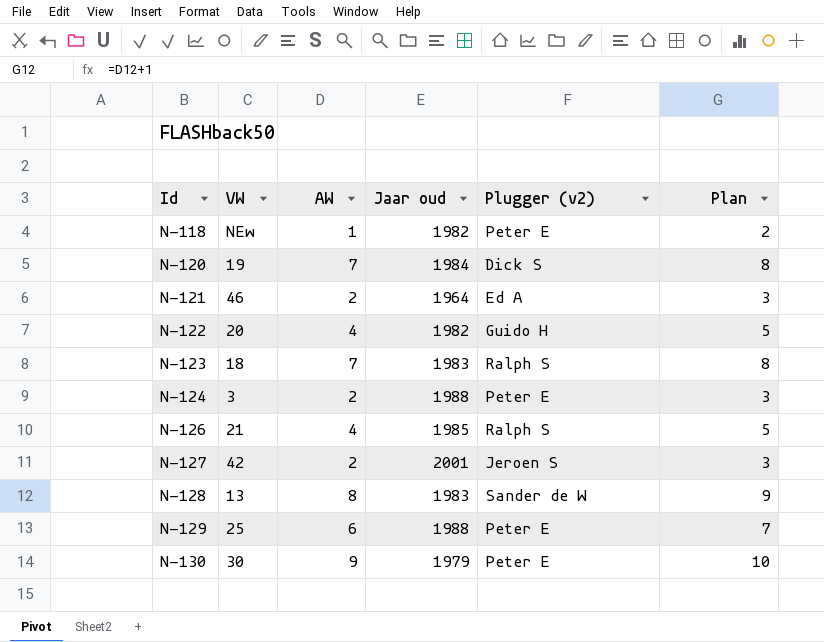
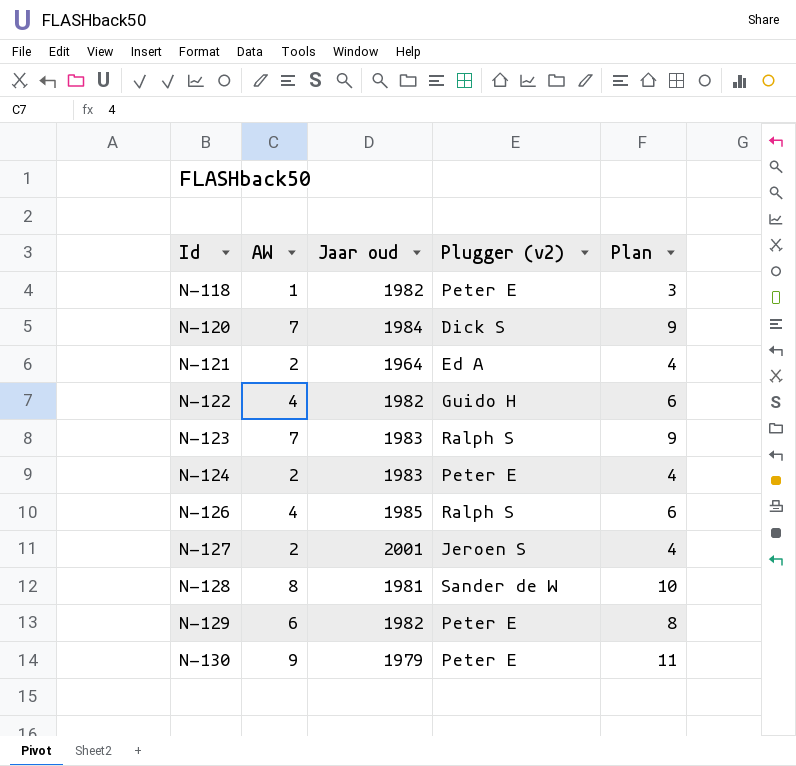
column VW | position: 2 -> none
column Plan | formula: [AW] + 1 -> [AW] + 2
N-124 | Jaar oud: 1988 -> 1983
N-128 | Jaar oud: 1983 -> 1981
N-129 | Jaar oud: 1988 -> 1982

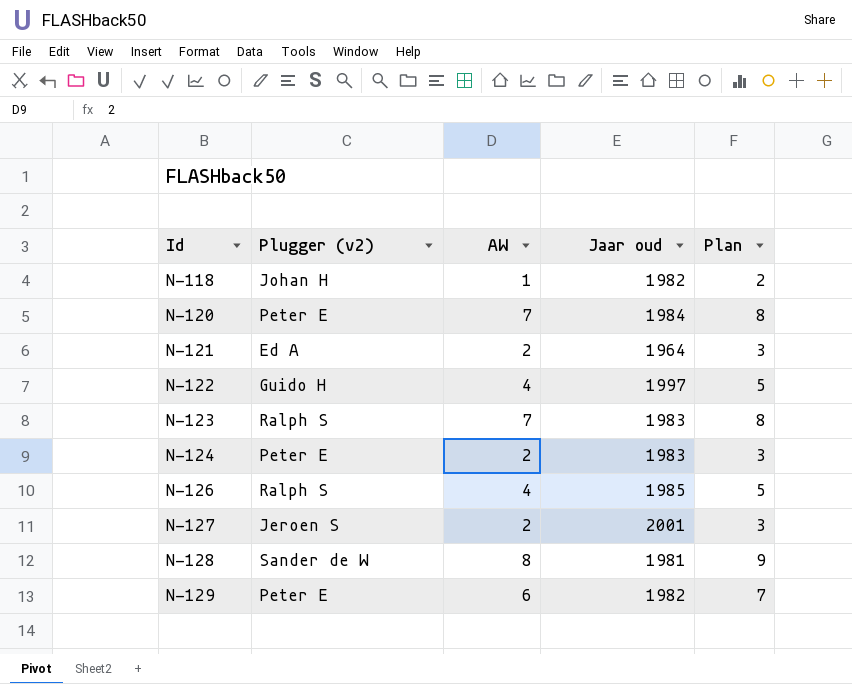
column Plugger (v2) | position: 4 -> 2
column Plan | formula: [AW] + 2 -> [AW] + 1
row N-130: 9 | 1979 | Peter E | 11 -> none
N-118 | Plugger (v2): Peter E -> Johan H
N-120 | Plugger (v2): Dick S -> Peter E
N-122 | Jaar oud: 1982 -> 1997

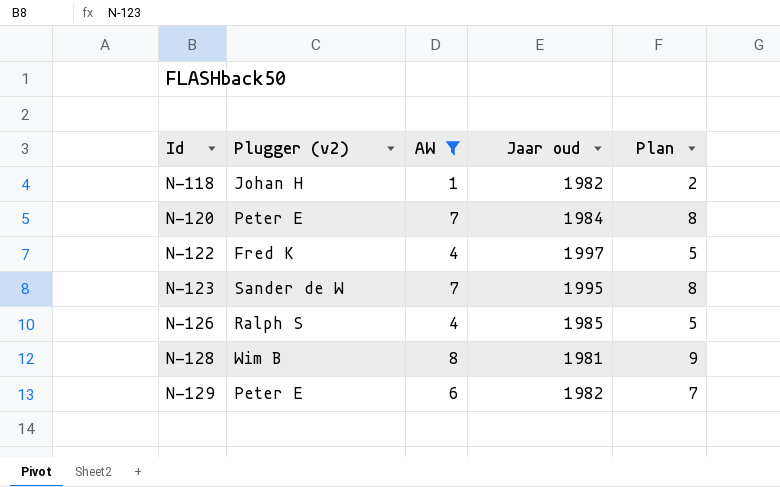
filter: none -> AW != 2
N-122 | Plugger (v2): Guido H -> Fred K
N-123 | Plugger (v2): Ralph S -> Sander de W
N-123 | Jaar oud: 1983 -> 1995
N-128 | Plugger (v2): Sander de W -> Wim B

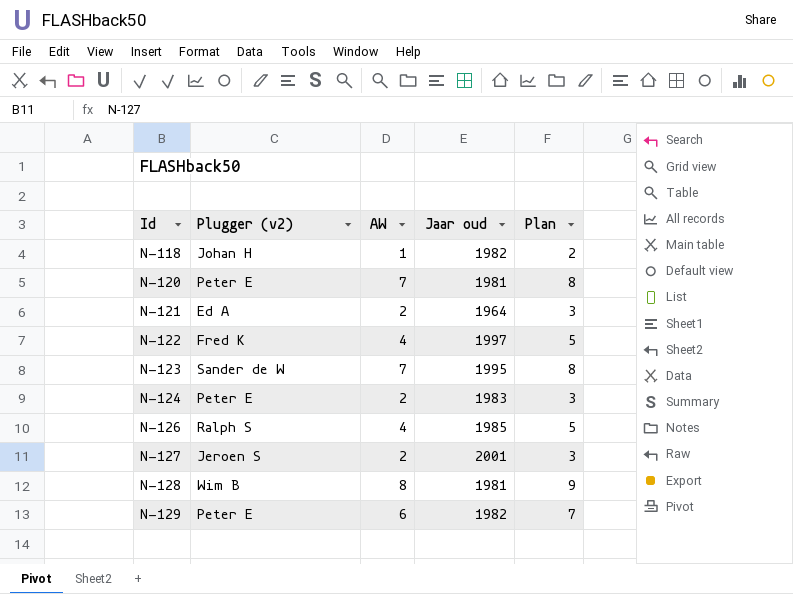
filter: AW != 2 -> none
N-120 | Jaar oud: 1984 -> 1981

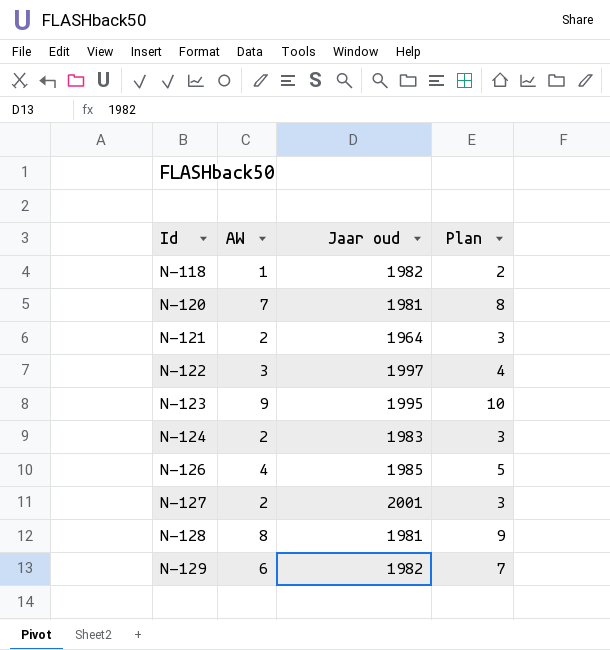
column Plugger (v2) | position: 2 -> none
N-122 | AW: 4 -> 3
N-122 | Plan: 5 -> 4
N-123 | AW: 7 -> 9
N-123 | Plan: 8 -> 10

